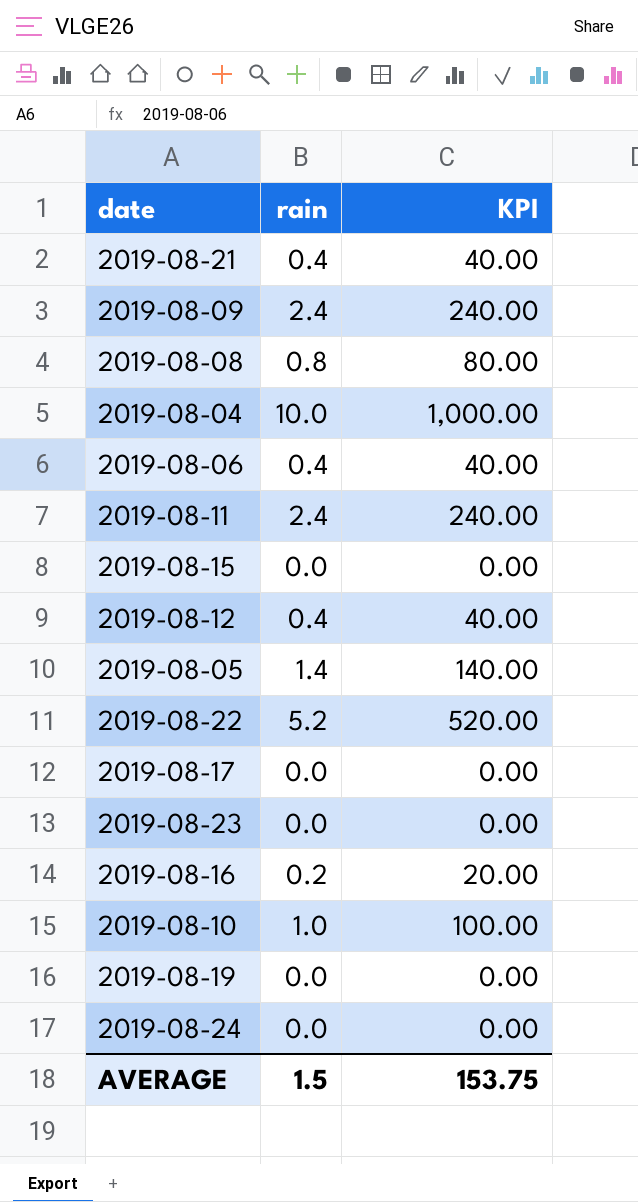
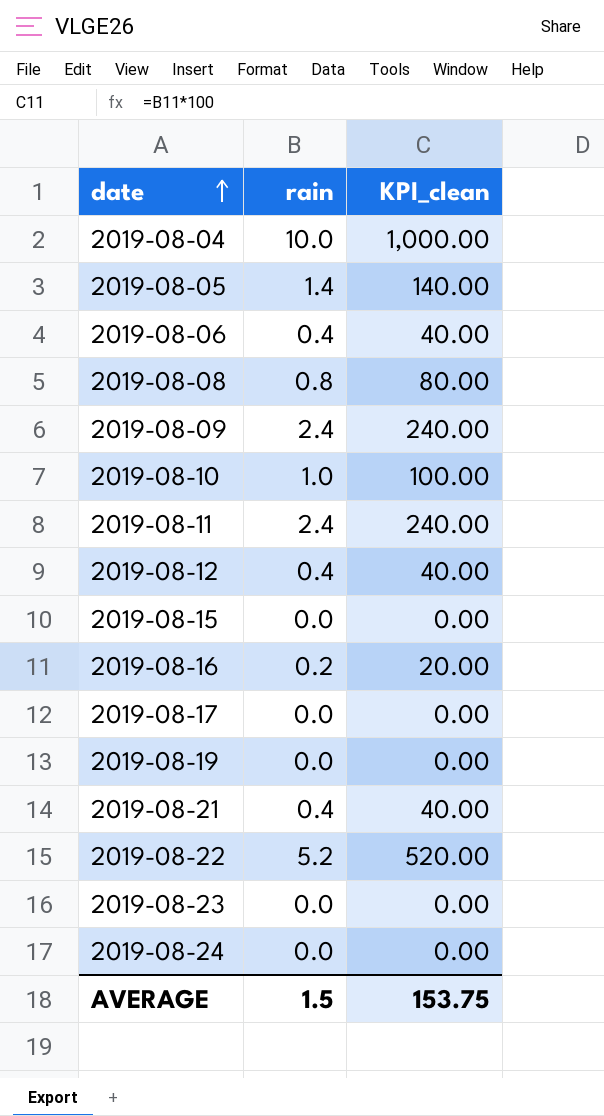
row order: none -> date ascending
column name: KPI -> KPI_clean

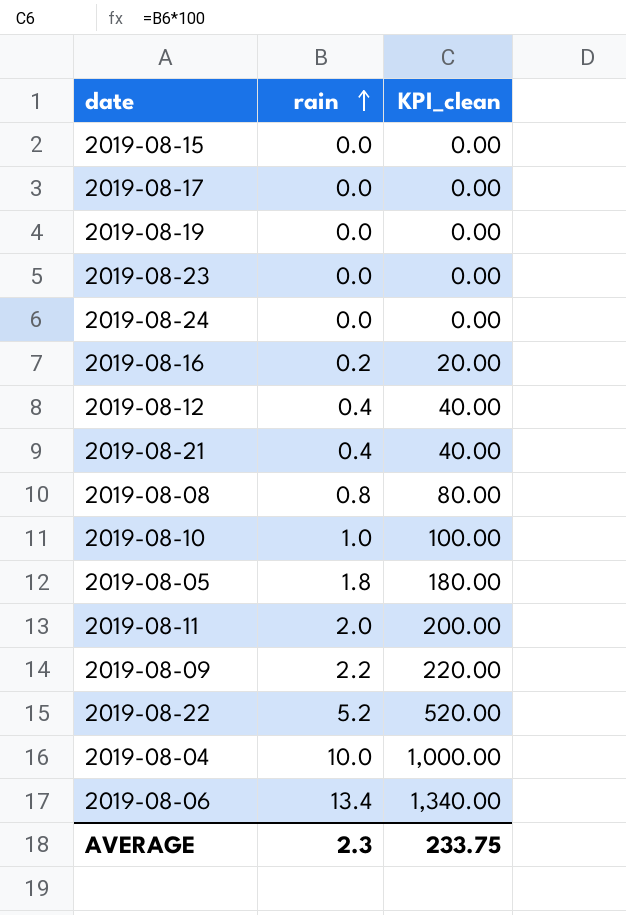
row order: date ascending -> rain ascending
2019-08-05 | rain: 1.4 -> 1.8
2019-08-05 | KPI_clean: 140.00 -> 180.00
2019-08-11 | rain: 2.4 -> 2.0
2019-08-11 | KPI_clean: 240.00 -> 200.00
2019-08-09 | rain: 2.4 -> 2.2
2019-08-09 | KPI_clean: 240.00 -> 220.00
2019-08-06 | rain: 0.4 -> 13.4
2019-08-06 | KPI_clean: 40.00 -> 1,340.00
AVERAGE | rain: 1.5 -> 2.3
AVERAGE | KPI_clean: 153.75 -> 233.75

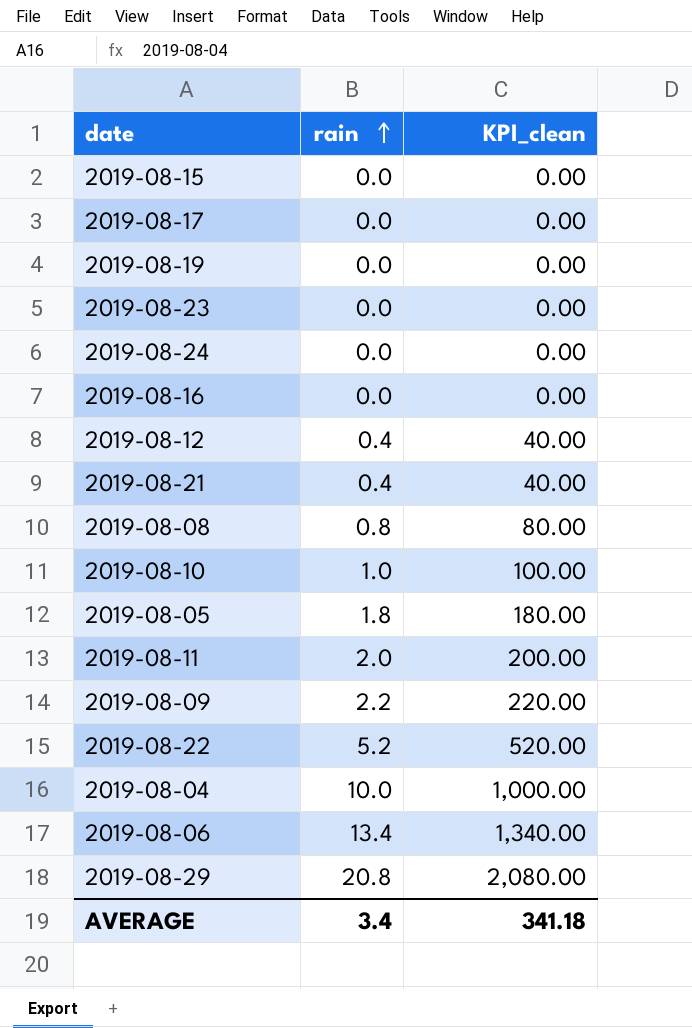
2019-08-16 | rain: 0.2 -> 0.0
2019-08-16 | KPI_clean: 20.00 -> 0.00
row 2019-08-29: none -> 20.8 | 2,080.00
AVERAGE | rain: 2.3 -> 3.4
AVERAGE | KPI_clean: 233.75 -> 341.18

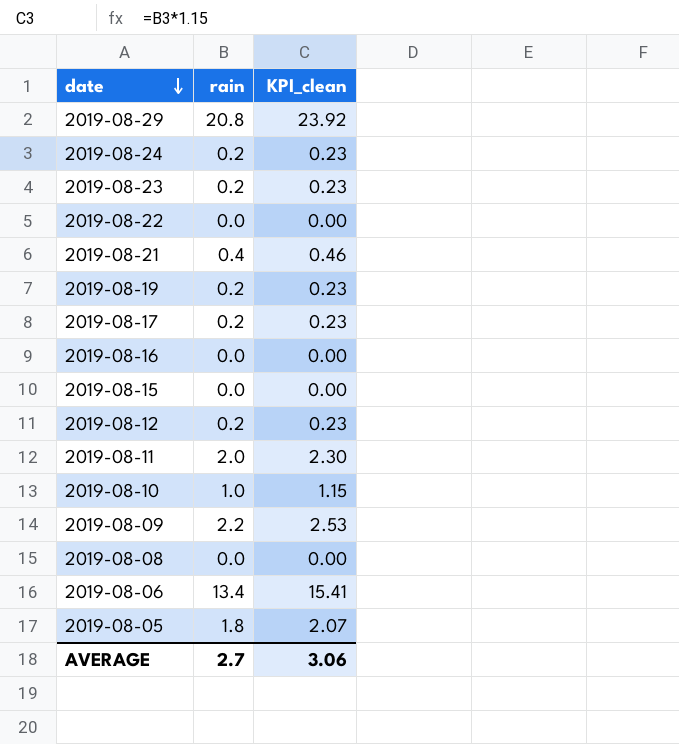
row order: rain ascending -> date descending
column KPI_clean | formula: [rain] * 100 -> [rain] * 1.15
row 2019-08-04: 10.0 | 1,000.00 -> none
2019-08-24 | rain: 0.0 -> 0.2
2019-08-23 | rain: 0.0 -> 0.2
2019-08-22 | rain: 5.2 -> 0.0
2019-08-19 | rain: 0.0 -> 0.2
2019-08-17 | rain: 0.0 -> 0.2
2019-08-12 | rain: 0.4 -> 0.2
2019-08-08 | rain: 0.8 -> 0.0
AVERAGE | rain: 3.4 -> 2.7
AVERAGE | KPI_clean: 341.18 -> 3.06

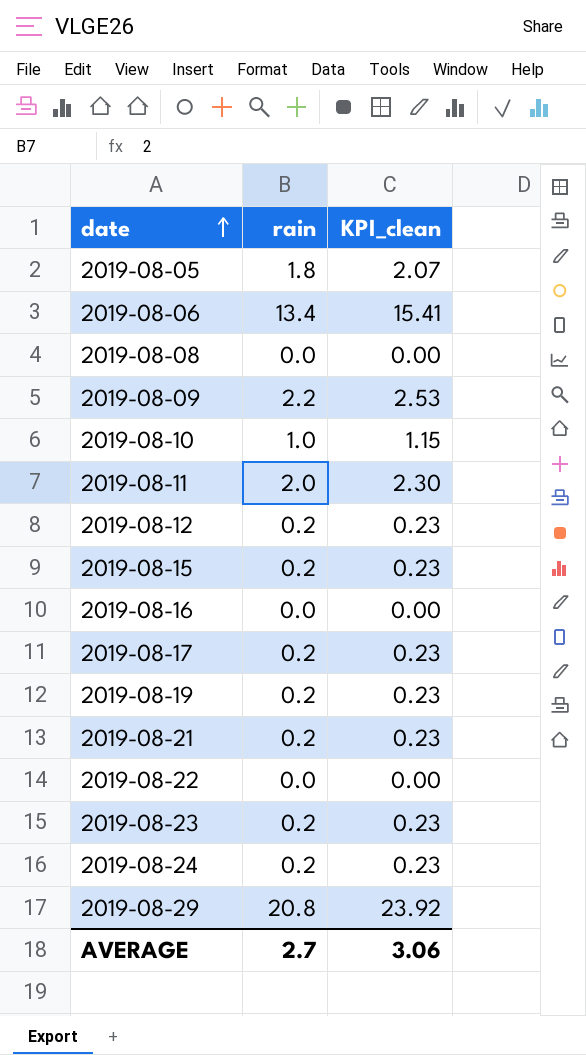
row order: date descending -> date ascending
2019-08-15 | rain: 0.0 -> 0.2
2019-08-15 | KPI_clean: 0.00 -> 0.23
2019-08-21 | rain: 0.4 -> 0.2
2019-08-21 | KPI_clean: 0.46 -> 0.23

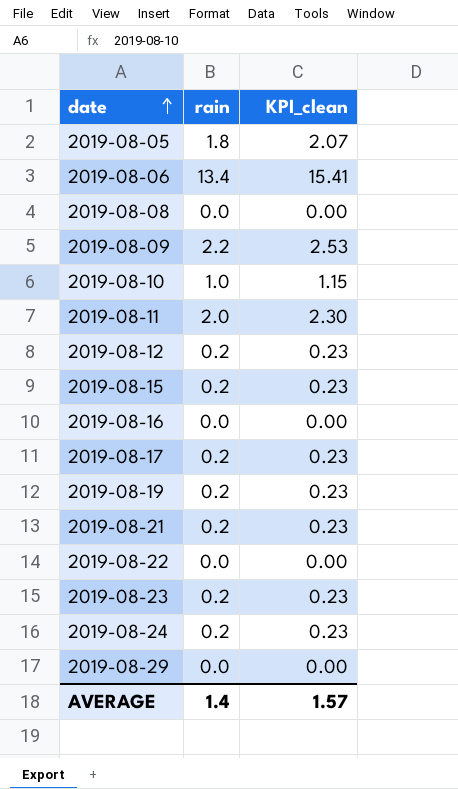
2019-08-29 | rain: 20.8 -> 0.0
2019-08-29 | KPI_clean: 23.92 -> 0.00
AVERAGE | rain: 2.7 -> 1.4
AVERAGE | KPI_clean: 3.06 -> 1.57

